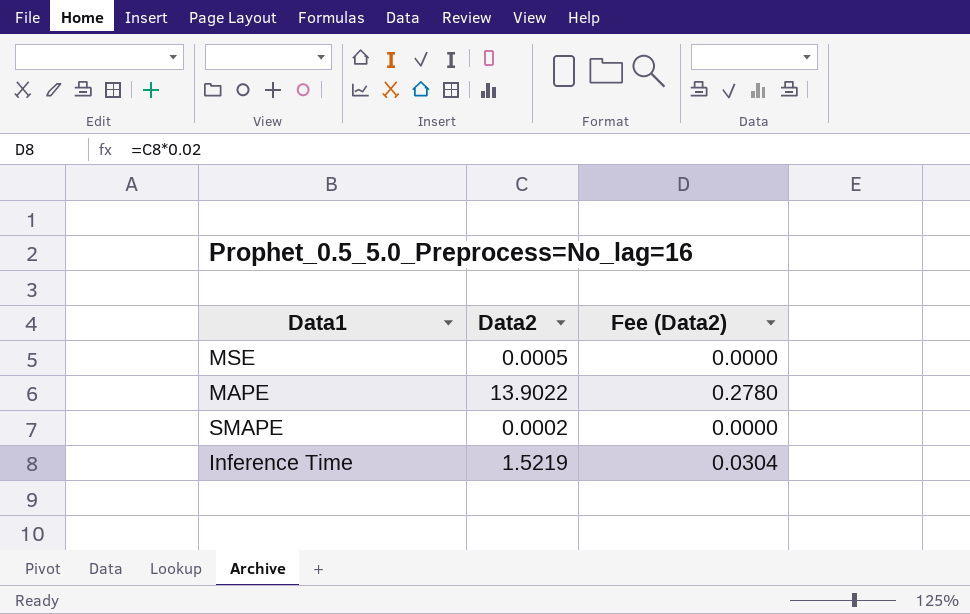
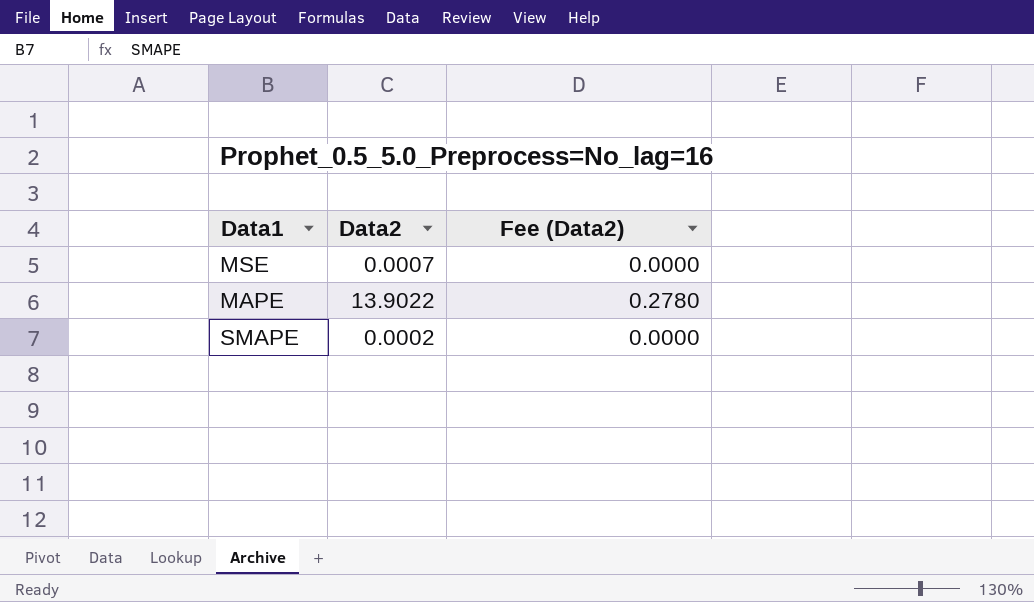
row Inference Time: 1.5219 | 0.0304 -> none
MSE | Data2: 0.0005 -> 0.0007

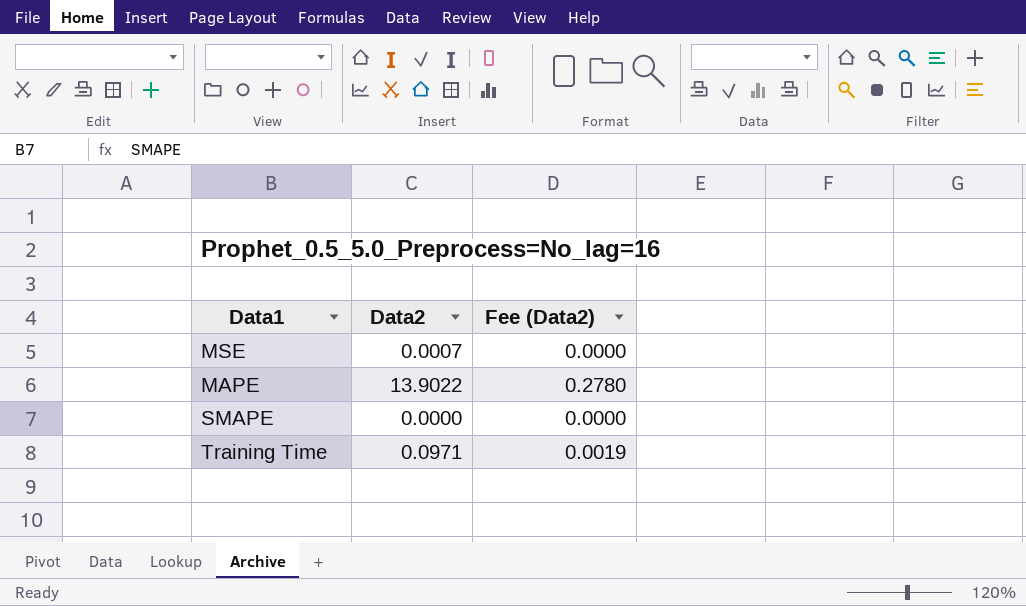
SMAPE | Data2: 0.0002 -> 0.0000
row Training Time: none -> 0.0971 | 0.0019

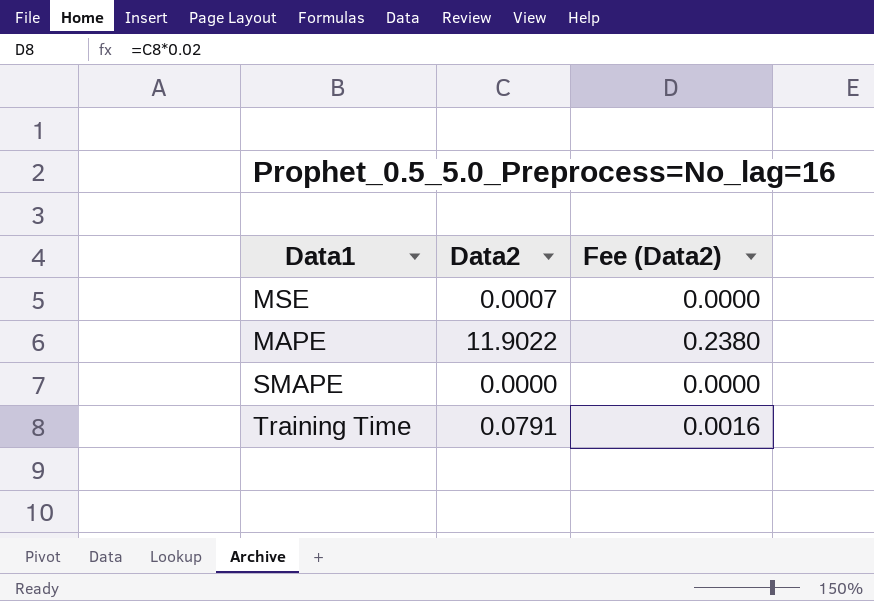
MAPE | Data2: 13.9022 -> 11.9022
MAPE | Fee (Data2): 0.2780 -> 0.2380
Training Time | Data2: 0.0971 -> 0.0791
Training Time | Fee (Data2): 0.0019 -> 0.0016

